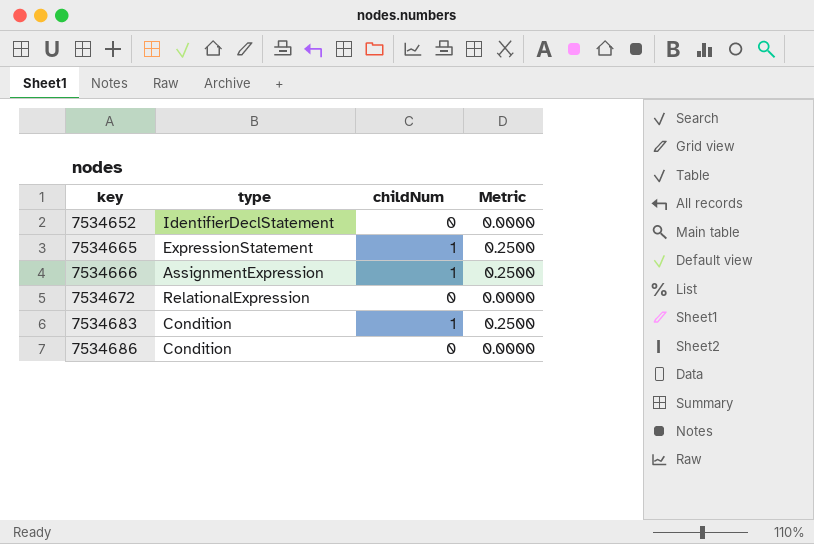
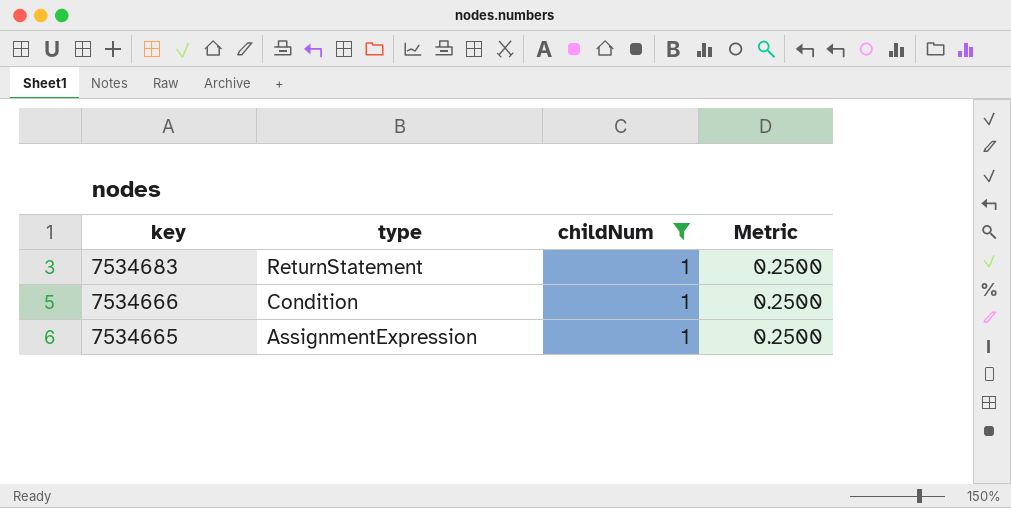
filter: none -> childNum = 1
row order: key ascending -> key descending
7534683 | type: Condition -> ReturnStatement
7534666 | type: AssignmentExpression -> Condition
7534665 | type: ExpressionStatement -> AssignmentExpression

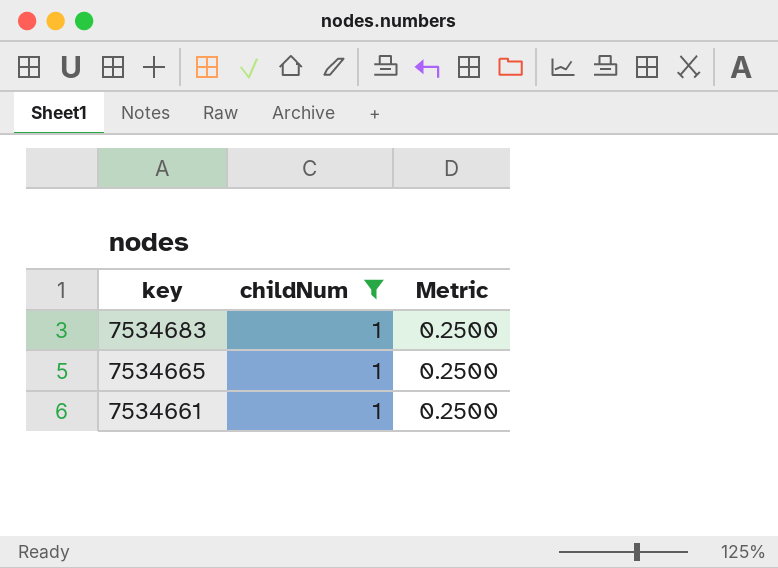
column type | position: 2 -> none
row 7534666: Condition | 1 | 0.2500 -> none
row 7534661: none -> 1 | 0.2500

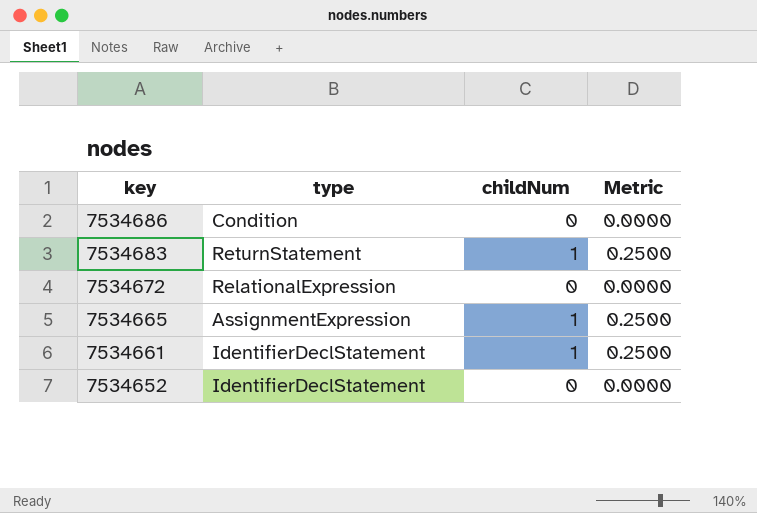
filter: childNum = 1 -> none
column type | position: none -> 2

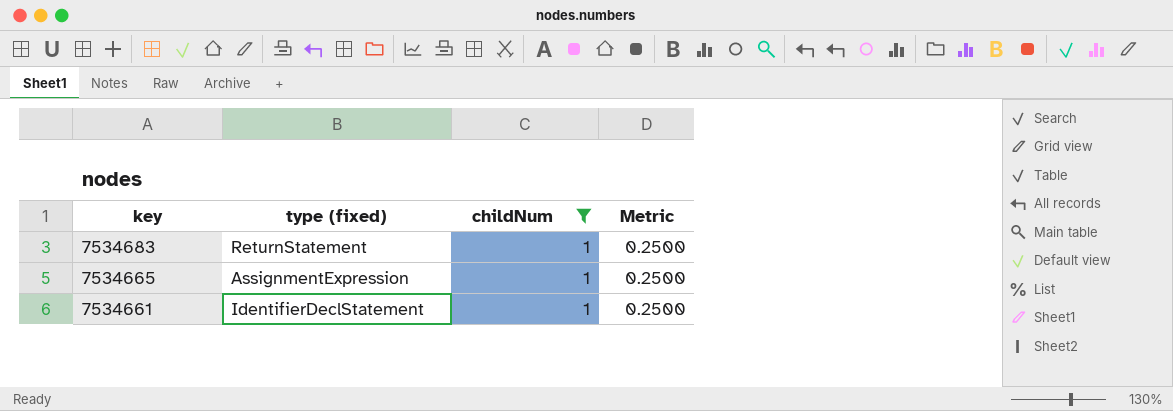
filter: none -> childNum = 1
column name: type -> type (fixed)

